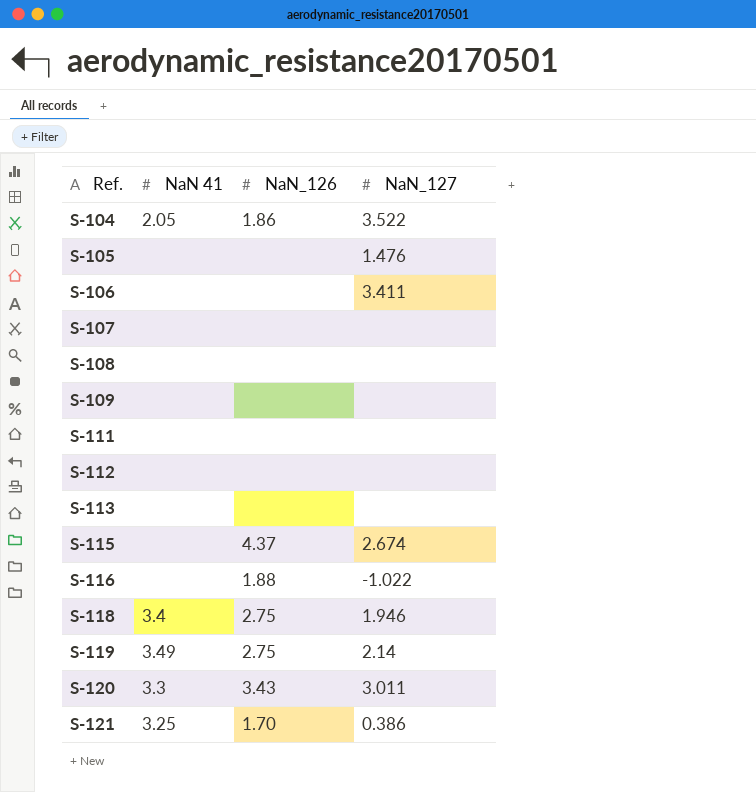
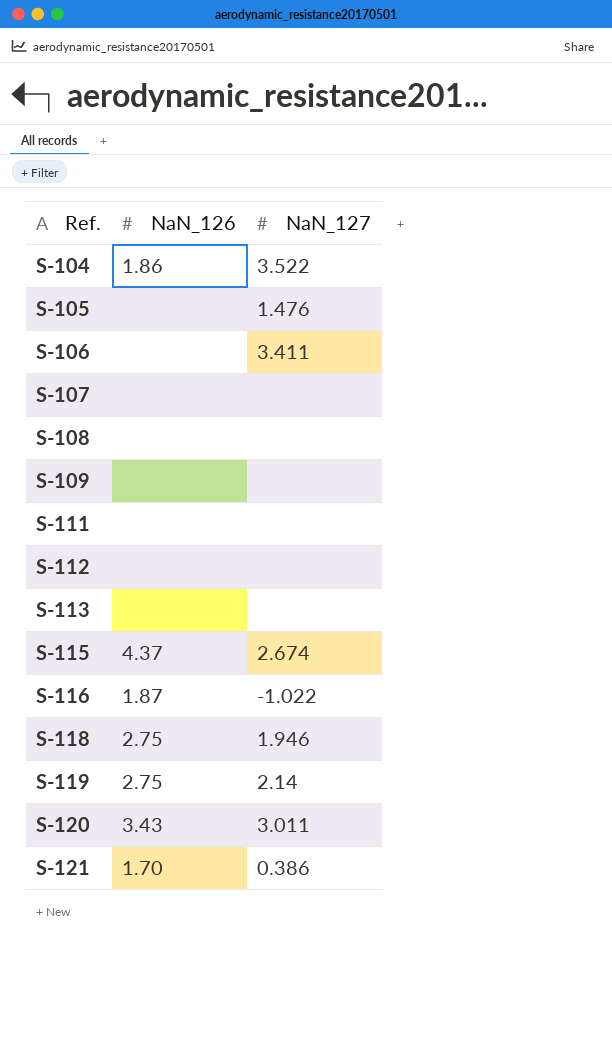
column NaN 41 | position: 2 -> none
S-116 | NaN_126: 1.88 -> 1.87

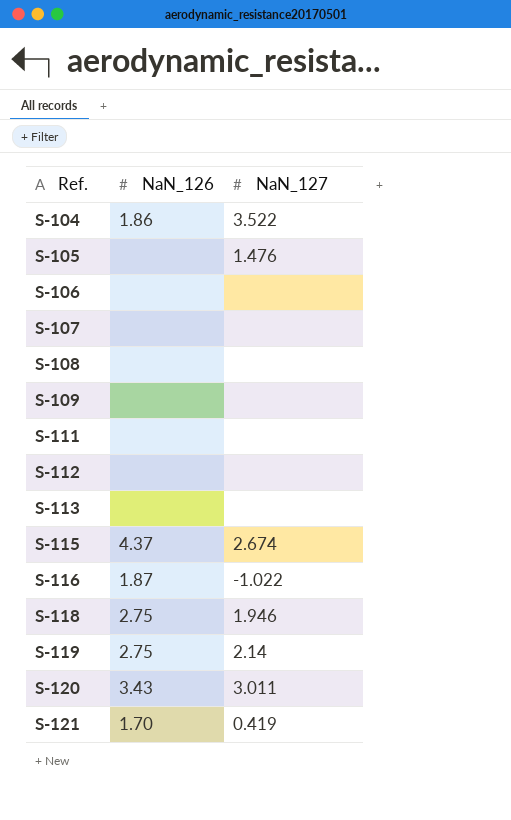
S-106 | NaN_127: 3.411 -> none
S-121 | NaN_127: 0.386 -> 0.419

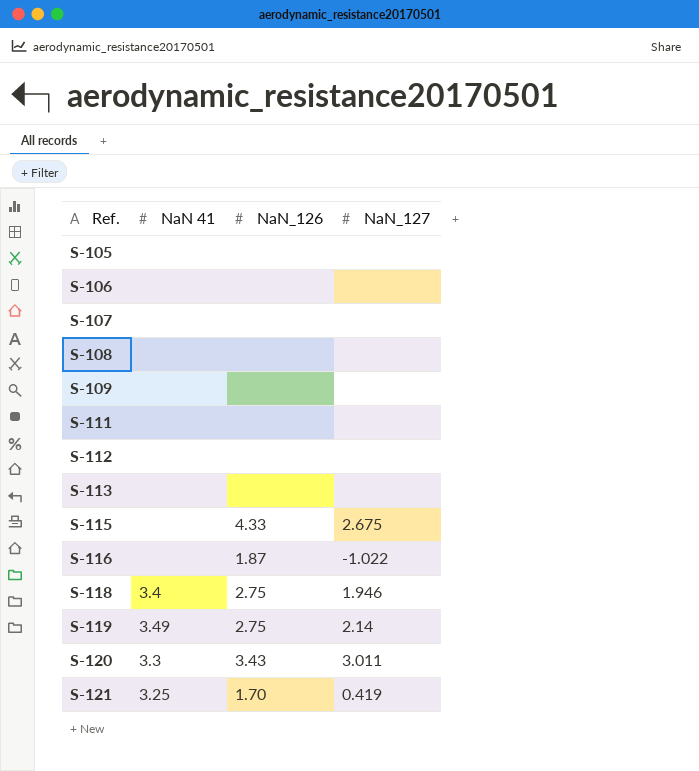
column NaN 41 | position: none -> 2
row S-104: 1.86 | 3.522 -> none
S-105 | NaN_127: 1.476 -> none
S-115 | NaN_126: 4.37 -> 4.33
S-115 | NaN_127: 2.674 -> 2.675

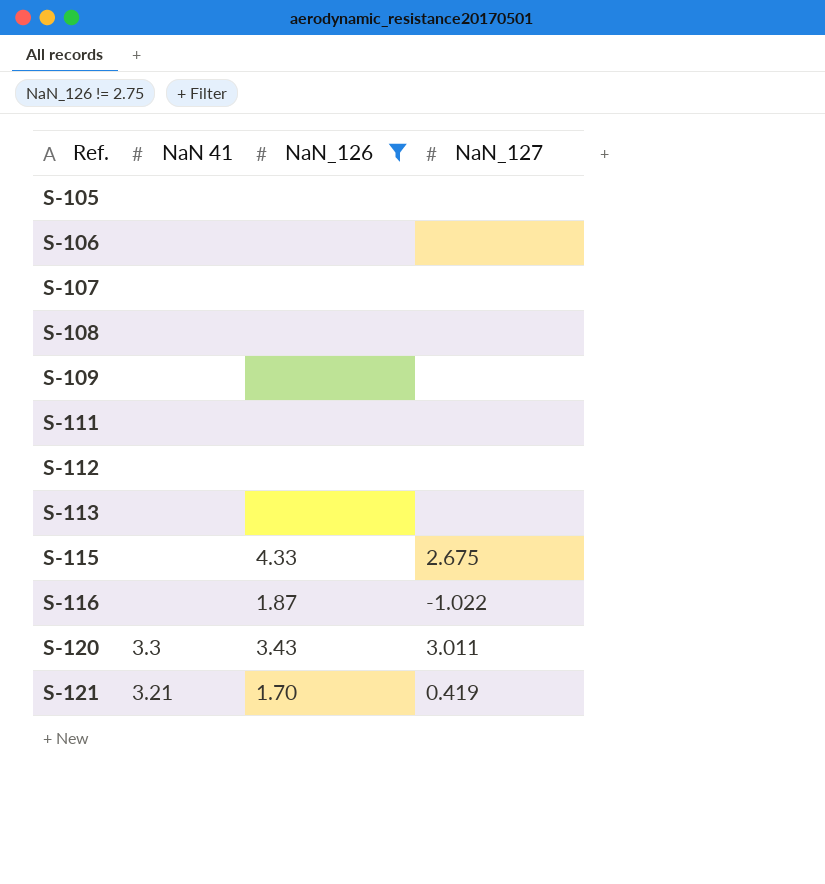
filter: none -> NaN_126 != 2.75
S-121 | NaN 41: 3.25 -> 3.21

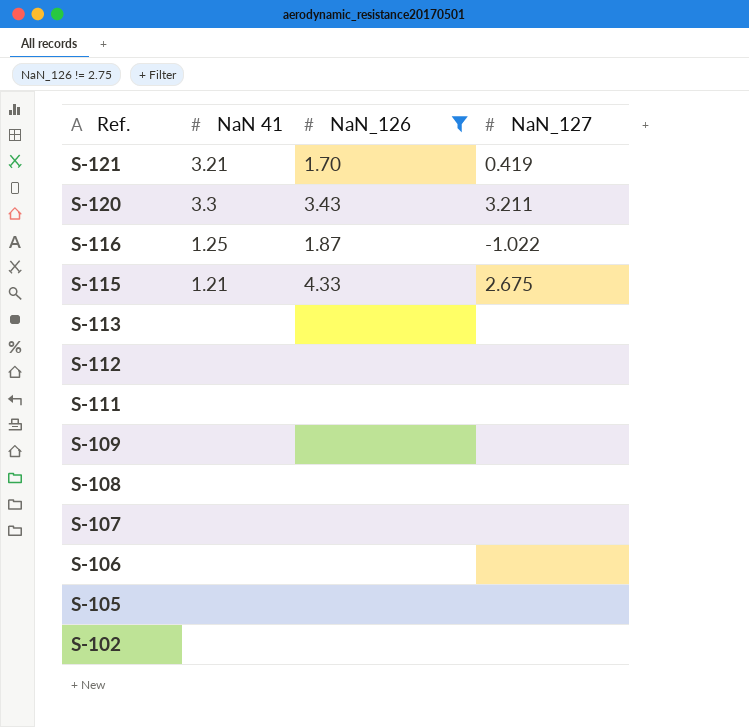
row order: Ref. ascending -> Ref. descending
S-120 | NaN_127: 3.011 -> 3.211
S-116 | NaN 41: none -> 1.25
S-115 | NaN 41: none -> 1.21
row S-102: none -> none | none | none

